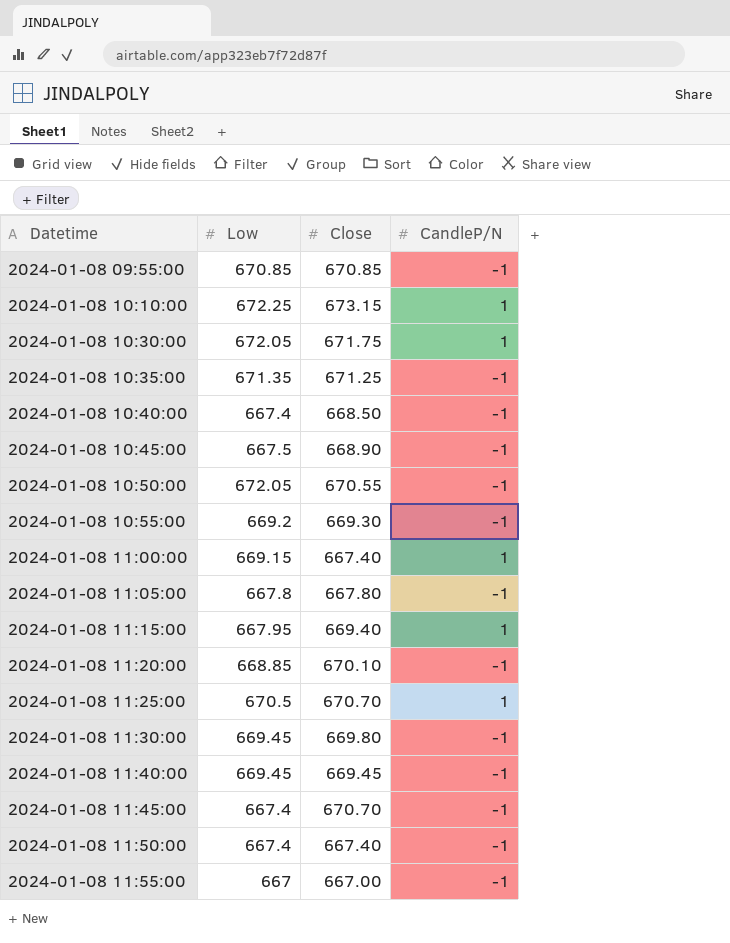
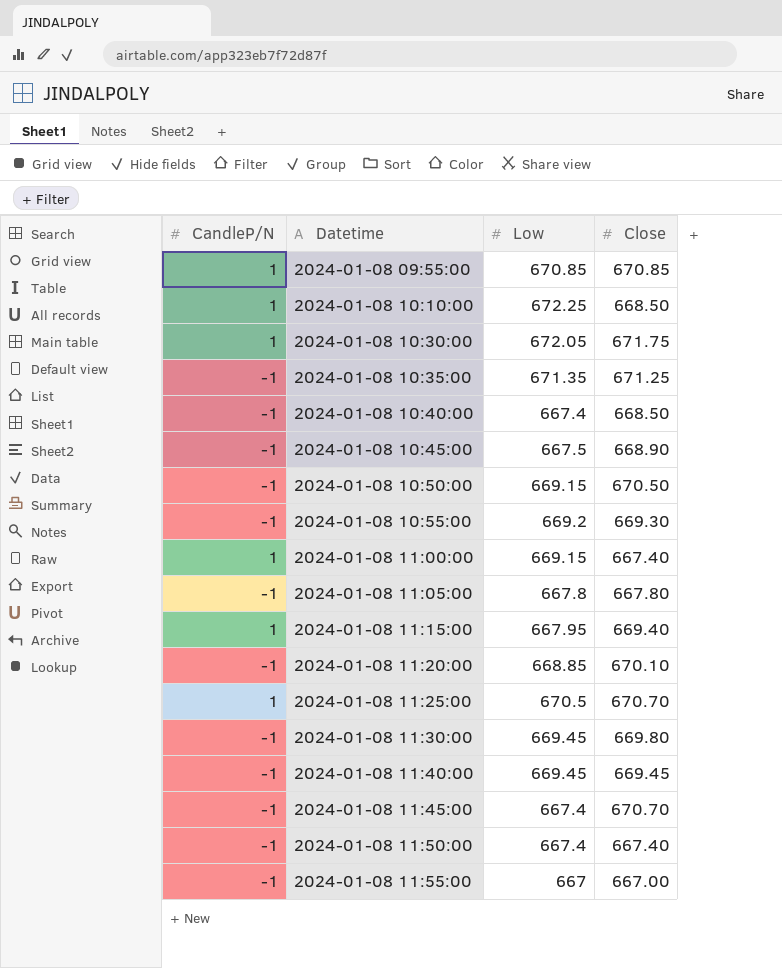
column CandleP/N | position: 4 -> 1
2024-01-08 09:55:00 | CandleP/N: -1 -> 1
2024-01-08 10:10:00 | Close: 673.15 -> 668.50
2024-01-08 10:50:00 | Low: 672.05 -> 669.15
2024-01-08 10:50:00 | Close: 670.55 -> 670.50

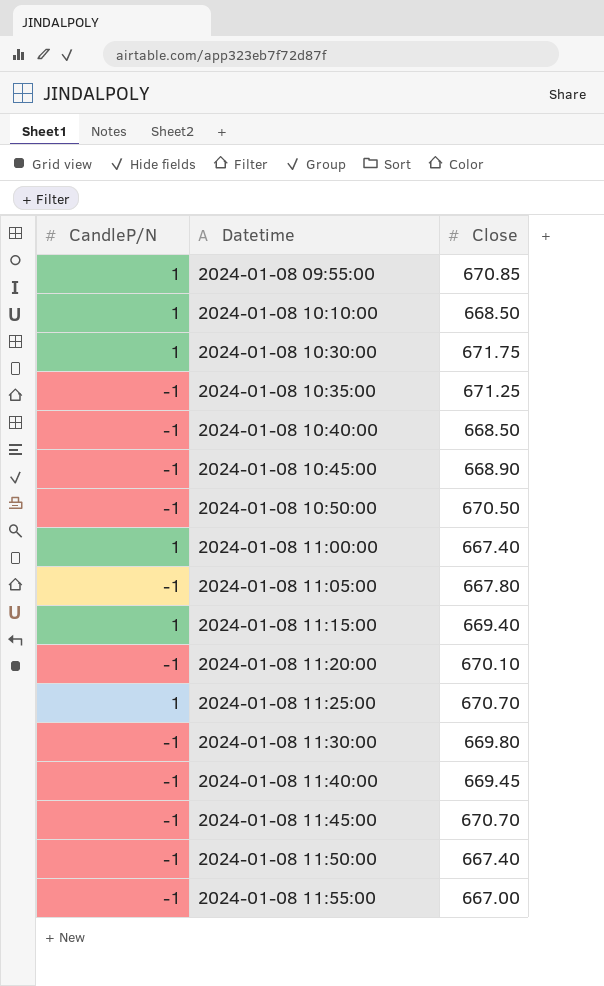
column Low | position: 3 -> none
row 2024-01-08 10:55:00: -1 | 669.2 | 669.30 -> none

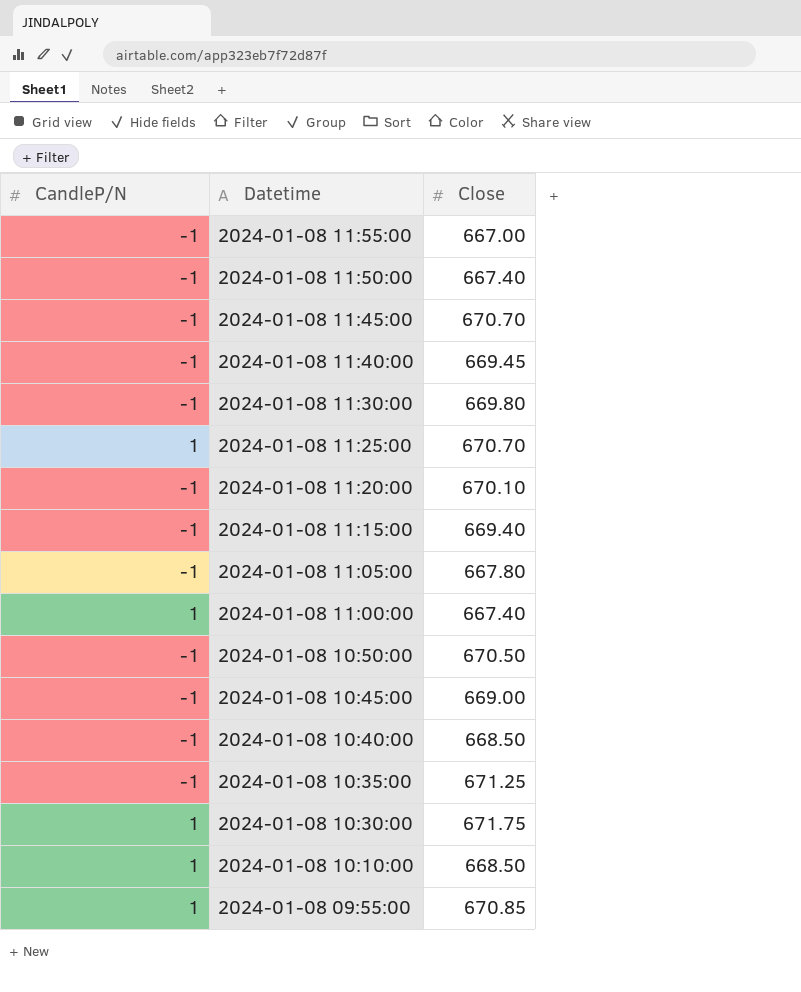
row order: Datetime ascending -> Datetime descending
2024-01-08 11:15:00 | CandleP/N: 1 -> -1
2024-01-08 10:45:00 | Close: 668.90 -> 669.00

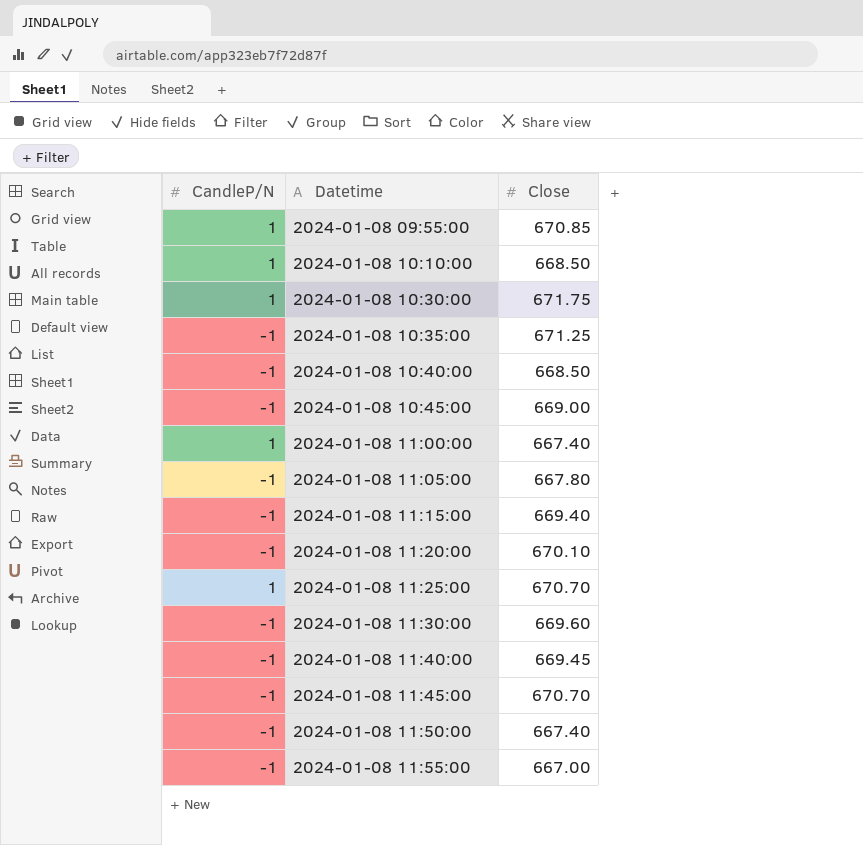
row order: Datetime descending -> Datetime ascending
row 2024-01-08 10:50:00: -1 | 670.50 -> none
2024-01-08 11:30:00 | Close: 669.80 -> 669.60

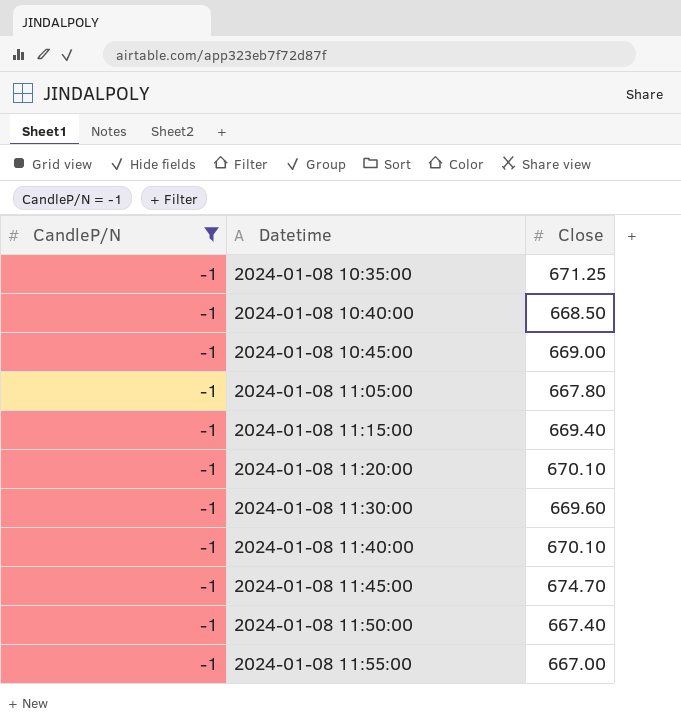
filter: none -> CandleP/N = -1
2024-01-08 11:40:00 | Close: 669.45 -> 670.10
2024-01-08 11:45:00 | Close: 670.70 -> 674.70

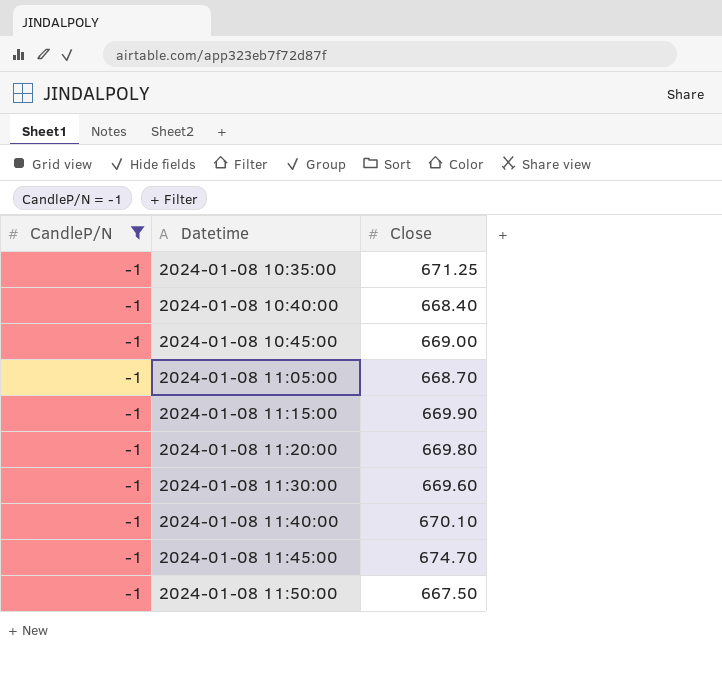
row 2024-01-08 11:55:00: -1 | 667.00 -> none
2024-01-08 10:40:00 | Close: 668.50 -> 668.40
2024-01-08 11:05:00 | Close: 667.80 -> 668.70
2024-01-08 11:15:00 | Close: 669.40 -> 669.90
2024-01-08 11:20:00 | Close: 670.10 -> 669.80
2024-01-08 11:50:00 | Close: 667.40 -> 667.50

